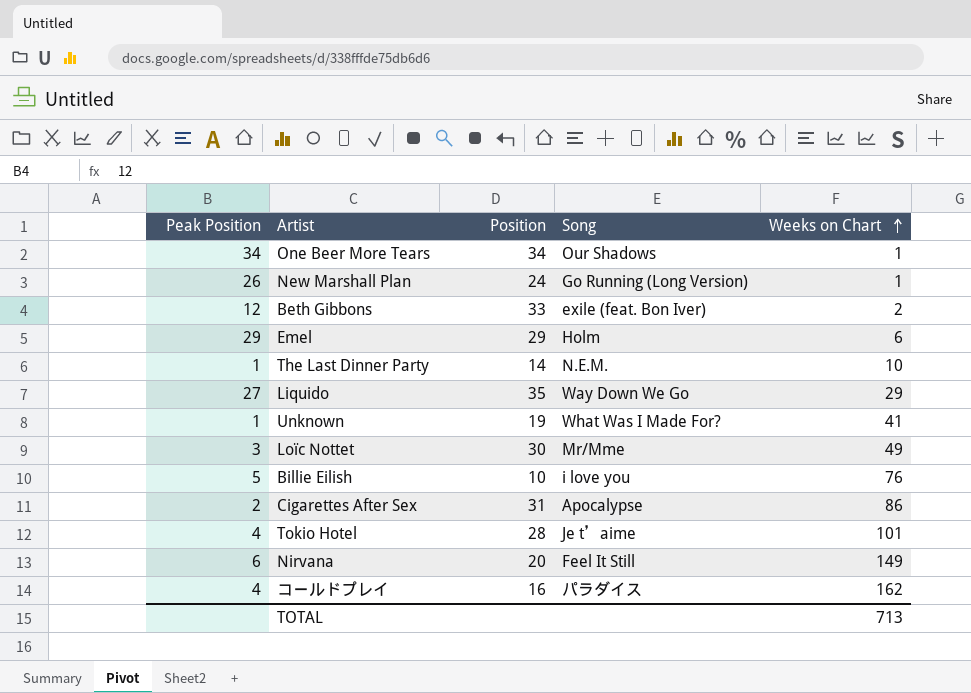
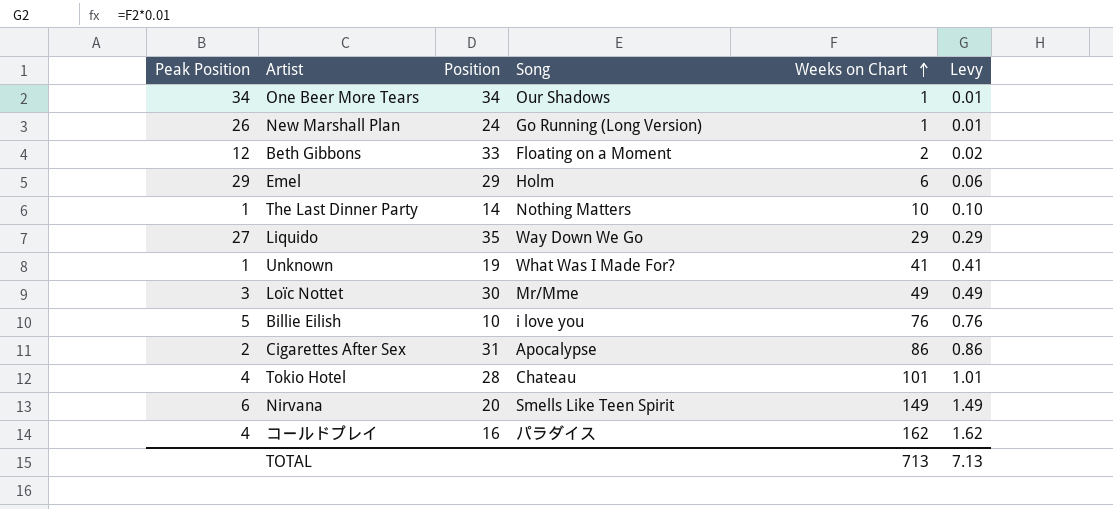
column Levy | formula: none -> [Weeks on Chart] * 0.01
Beth Gibbons | Song: exile (feat. Bon Iver) -> Floating on a Moment
The Last Dinner Party | Song: N.E.M. -> Nothing Matters
Tokio Hotel | Song: Je t’aime -> Chateau
Nirvana | Song: Feel It Still -> Smells Like Teen Spirit

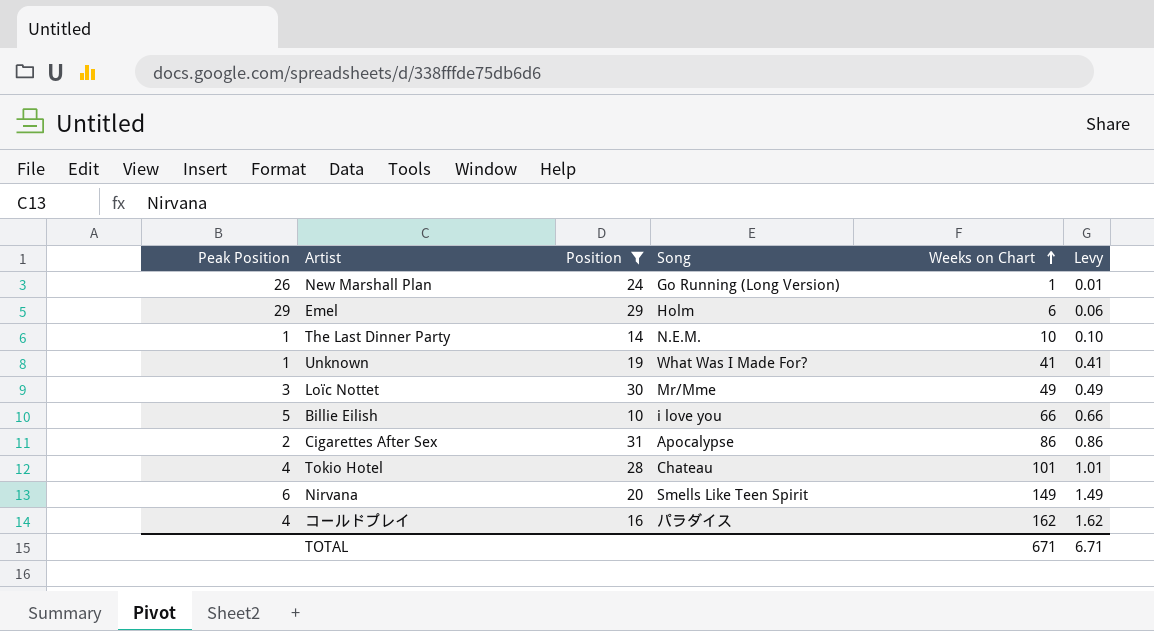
filter: none -> Position <= 31
The Last Dinner Party | Song: Nothing Matters -> N.E.M.
Billie Eilish | Weeks on Chart: 76 -> 66
Billie Eilish | Levy: 0.76 -> 0.66
TOTAL | Weeks on Chart: 713 -> 671
TOTAL | Levy: 7.13 -> 6.71

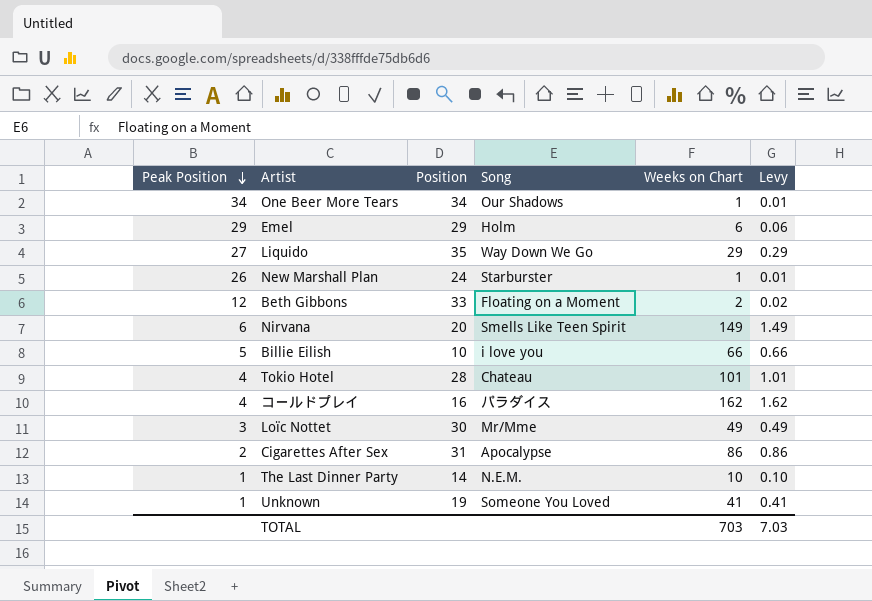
filter: Position <= 31 -> none
row order: Weeks on Chart ascending -> Peak Position descending
New Marshall Plan | Song: Go Running (Long Version) -> Starburster
Unknown | Song: What Was I Made For? -> Someone You Loved
TOTAL | Weeks on Chart: 671 -> 703
TOTAL | Levy: 6.71 -> 7.03

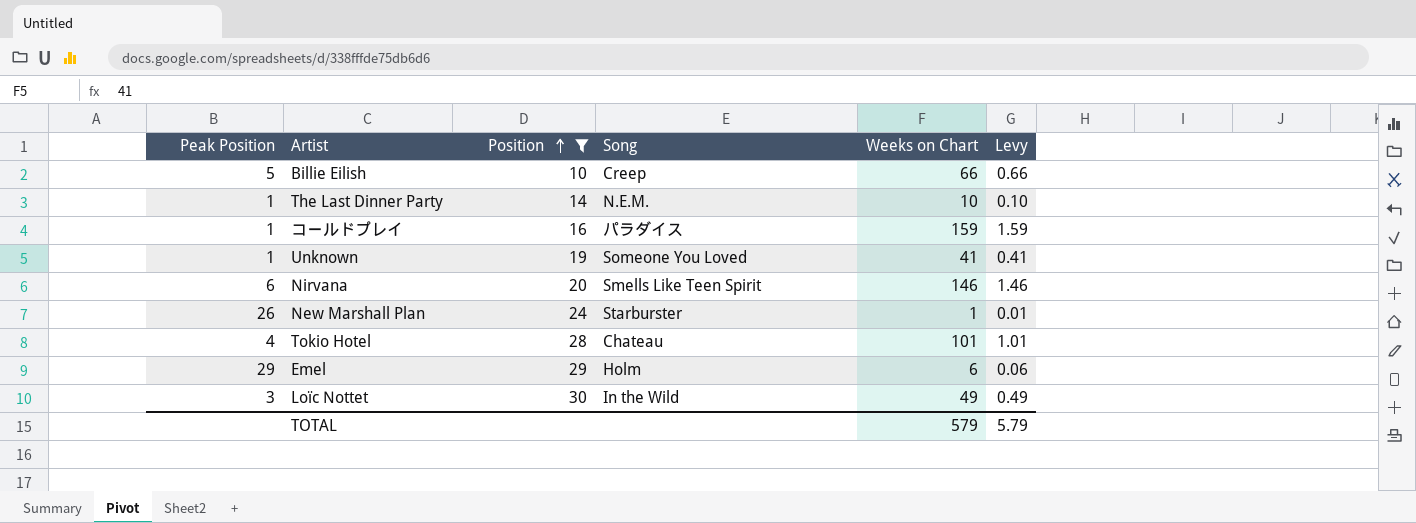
filter: none -> Position <= 30
row order: Peak Position descending -> Position ascending
Billie Eilish | Song: i love you -> Creep
コールドプレイ | Peak Position: 4 -> 1
コールドプレイ | Weeks on Chart: 162 -> 159
コールドプレイ | Levy: 1.62 -> 1.59
Nirvana | Weeks on Chart: 149 -> 146
Nirvana | Levy: 1.49 -> 1.46
Loïc Nottet | Song: Mr/Mme -> In the Wild
TOTAL | Weeks on Chart: 703 -> 579
TOTAL | Levy: 7.03 -> 5.79

